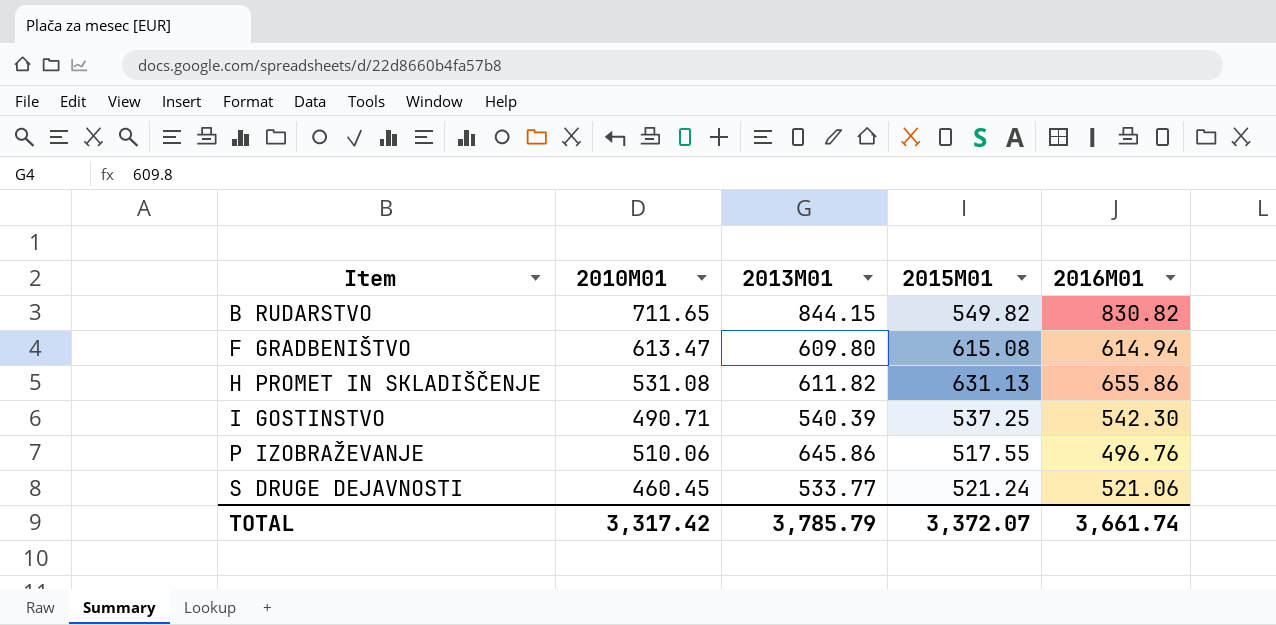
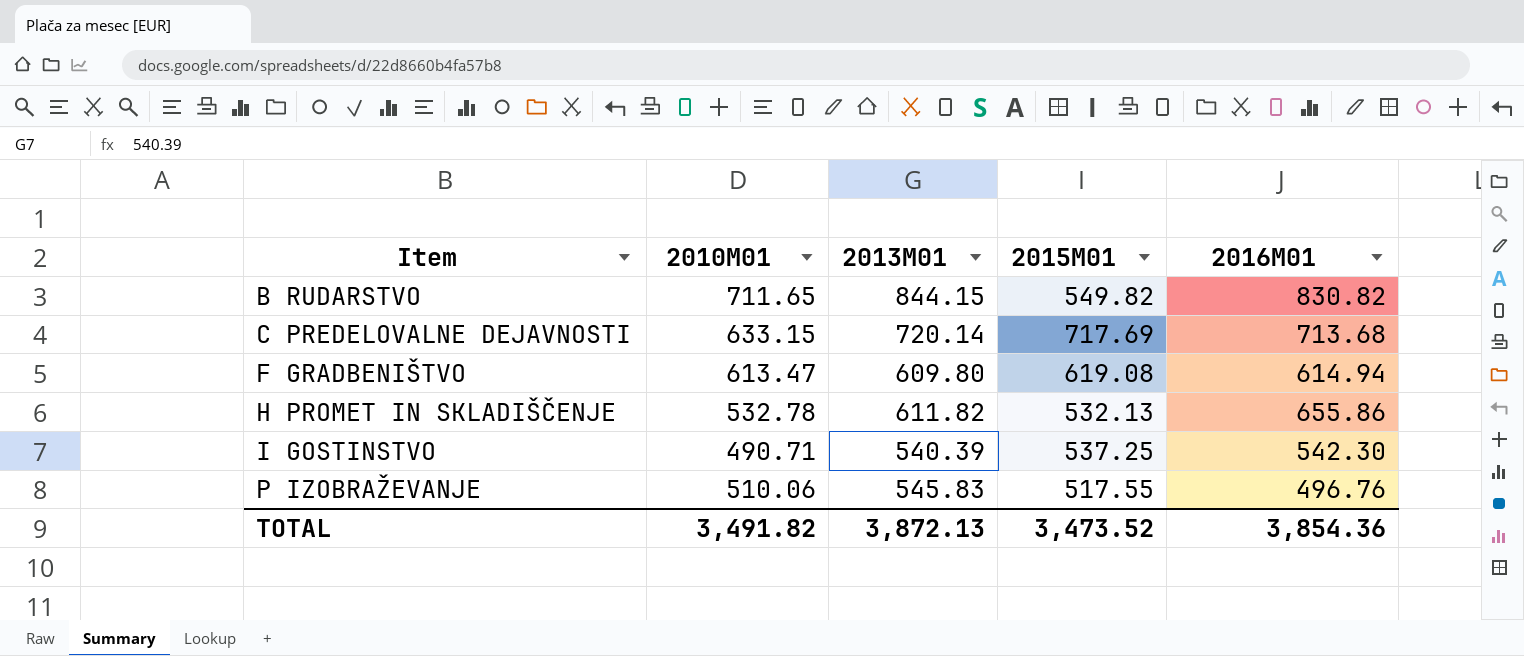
row S DRUGE DEJAVNOSTI: 460.45 | 533.77 | 521.24 | 521.06 -> none
row C PREDELOVALNE DEJAVNOSTI: none -> 633.15 | 720.14 | 717.69 | 713.68
F GRADBENIŠTVO | 2015M01: 615.08 -> 619.08
H PROMET IN SKLADIŠČENJE | 2010M01: 531.08 -> 532.78
H PROMET IN SKLADIŠČENJE | 2015M01: 631.13 -> 532.13
P IZOBRAŽEVANJE | 2013M01: 645.86 -> 545.83
TOTAL | 2010M01: 3,317.42 -> 3,491.82
TOTAL | 2013M01: 3,785.79 -> 3,872.13
TOTAL | 2015M01: 3,372.07 -> 3,473.52
TOTAL | 2016M01: 3,661.74 -> 3,854.36

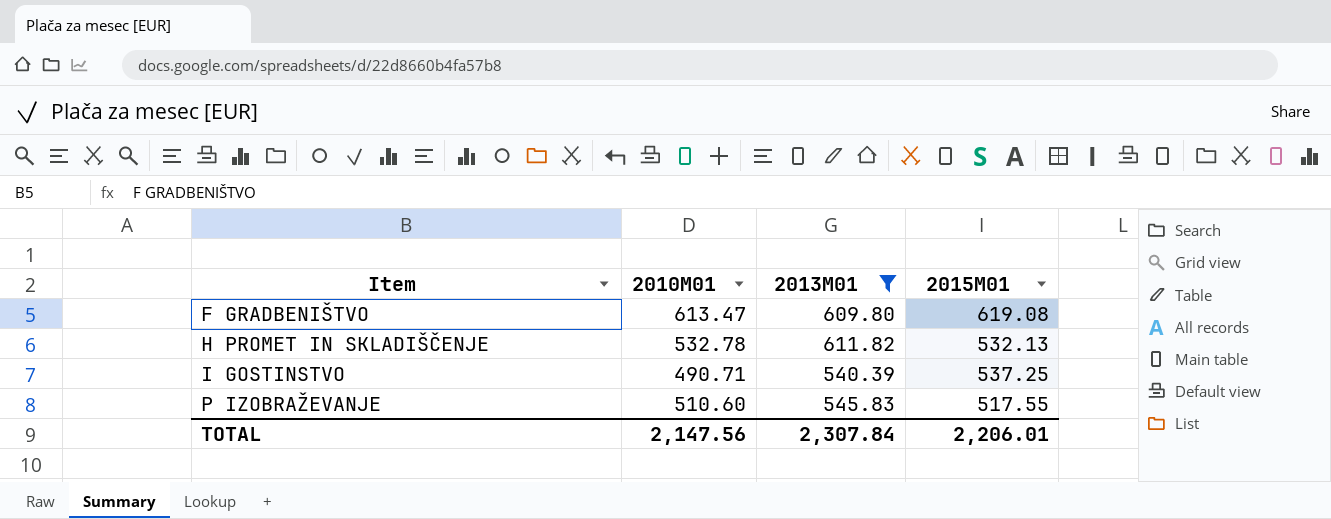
filter: none -> 2013M01 <= 611.82
column 2016M01 | position: 5 -> none
P IZOBRAŽEVANJE | 2010M01: 510.06 -> 510.60
TOTAL | 2010M01: 3,491.82 -> 2,147.56
TOTAL | 2013M01: 3,872.13 -> 2,307.84
TOTAL | 2015M01: 3,473.52 -> 2,206.01

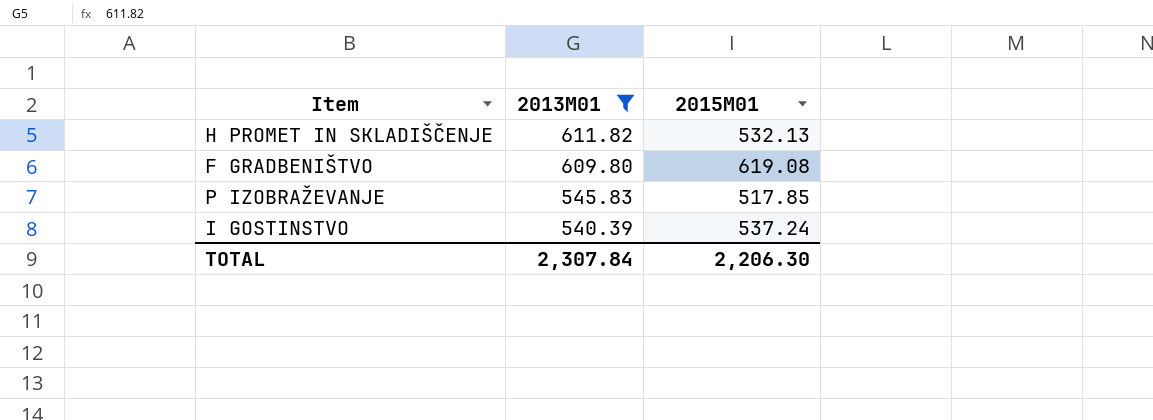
row order: Item ascending -> 2013M01 descending
column 2010M01 | position: 2 -> none
P IZOBRAŽEVANJE | 2015M01: 517.55 -> 517.85
I GOSTINSTVO | 2015M01: 537.25 -> 537.24
TOTAL | 2015M01: 2,206.01 -> 2,206.30

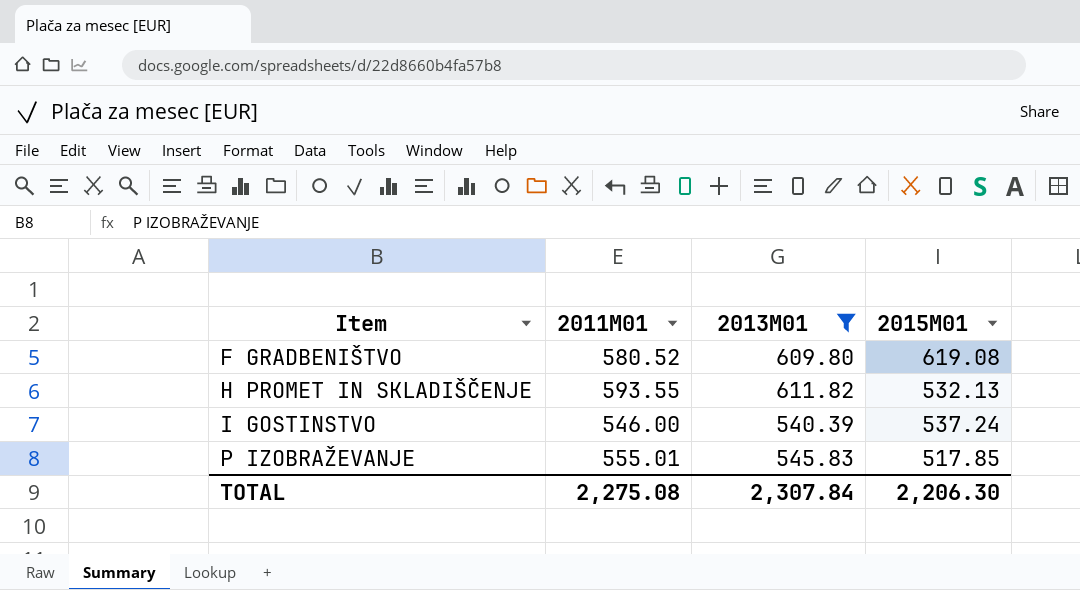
row order: 2013M01 descending -> Item ascending
column 2011M01 | position: none -> 2

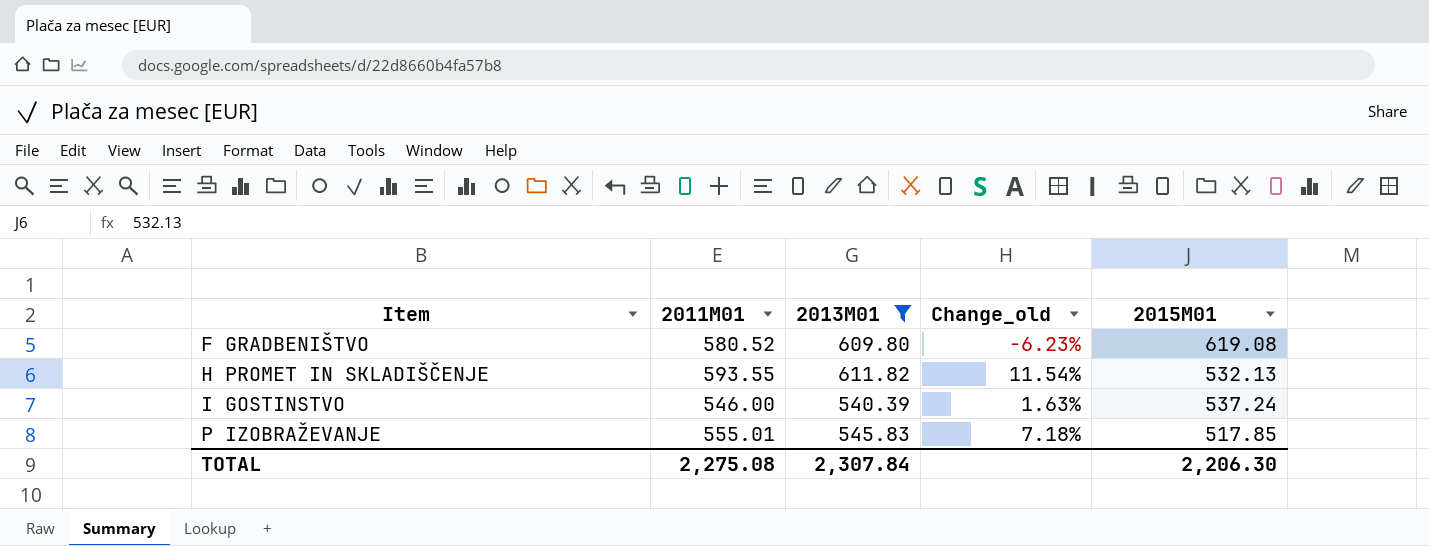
column Change_old | formula: none -> ([2011M01] - [2015M01]) / [2015M01]

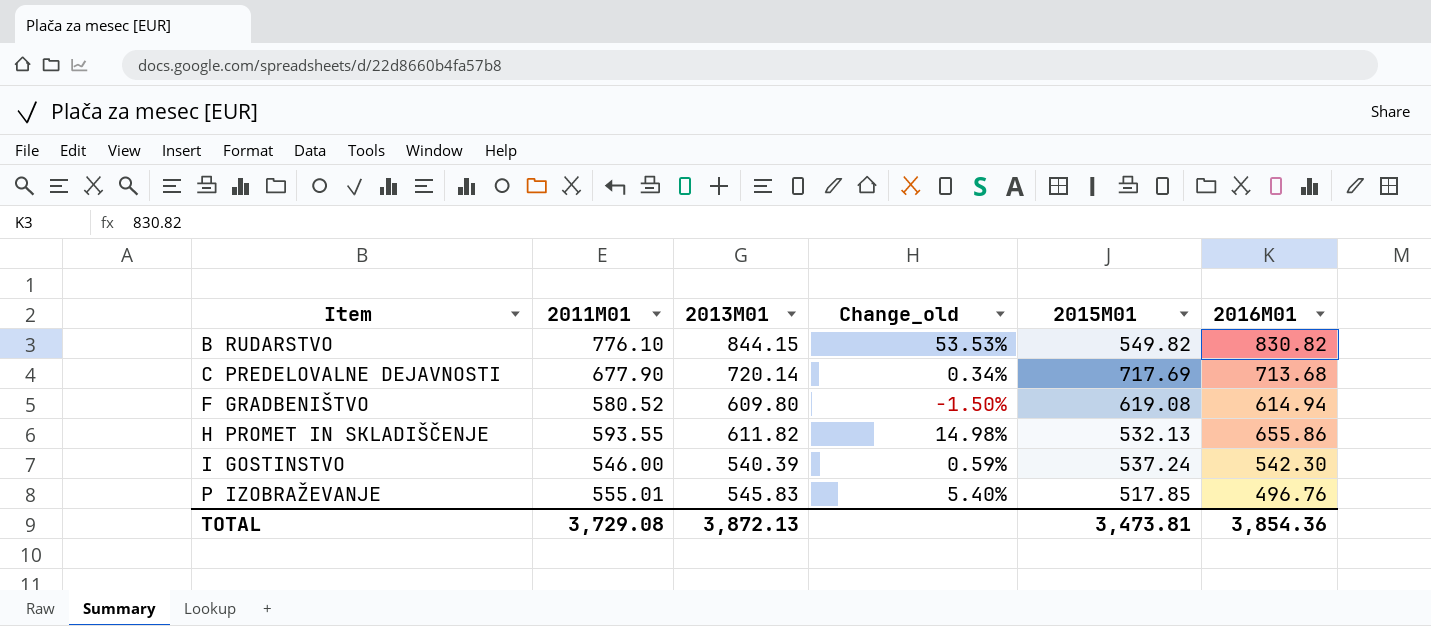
filter: 2013M01 <= 611.82 -> none
column Change_old | formula: ([2011M01] - [2015M01]) / [2015M01] -> ([2013M01] - [2015M01]) / [2015M01]
column 2016M01 | position: none -> 6
TOTAL | 2011M01: 2,275.08 -> 3,729.08
TOTAL | 2013M01: 2,307.84 -> 3,872.13
TOTAL | 2015M01: 2,206.30 -> 3,473.81

